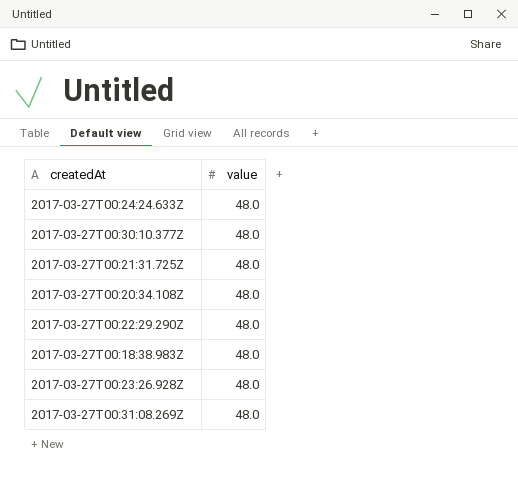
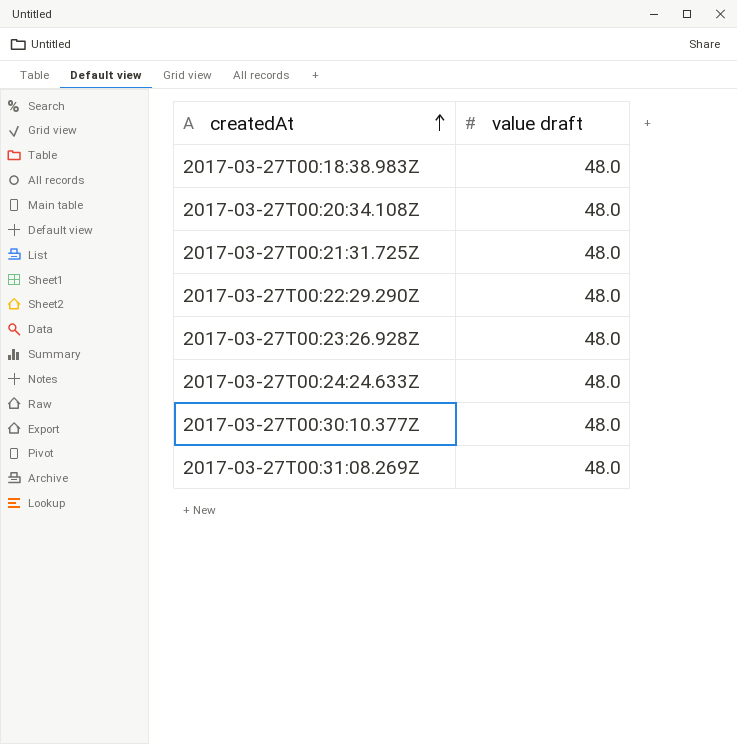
row order: none -> createdAt ascending
column name: value -> value draft

